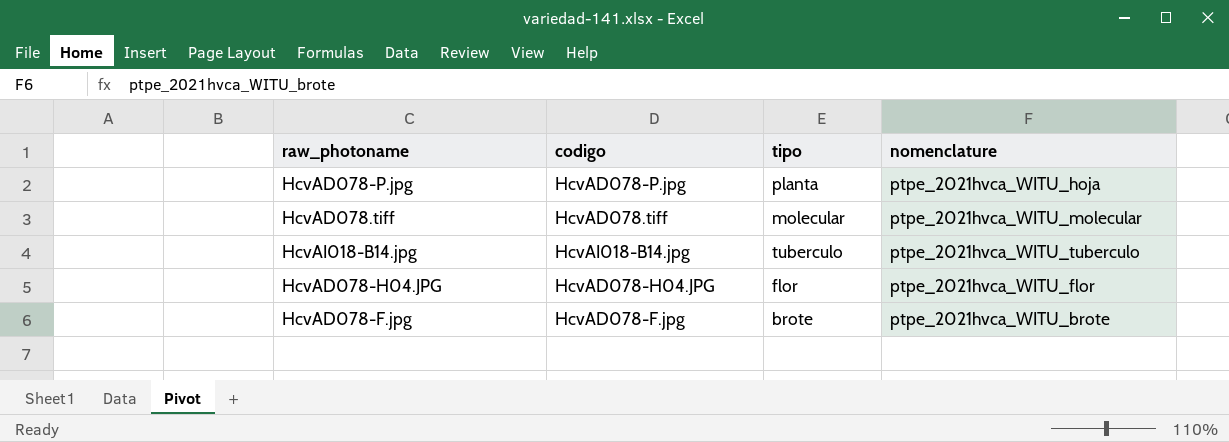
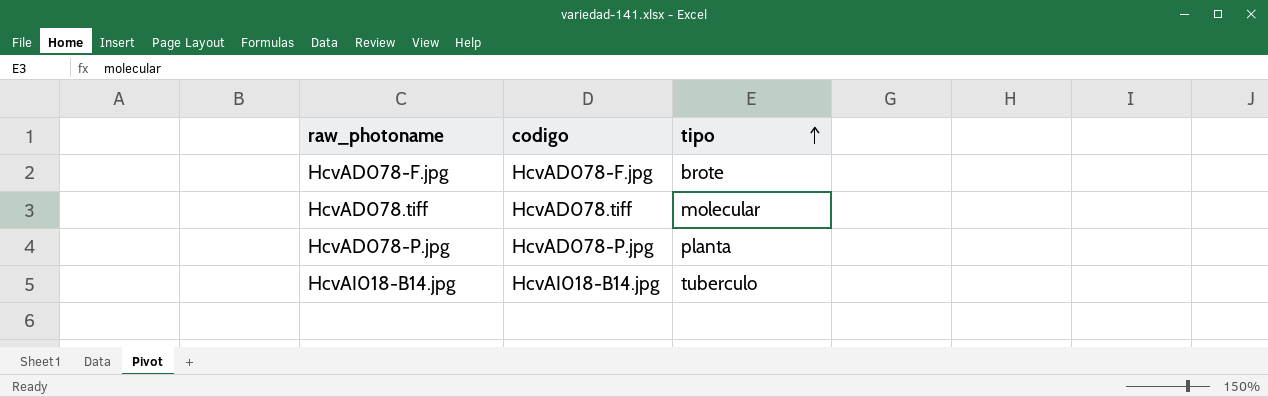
row order: none -> tipo ascending
column nomenclature | position: 4 -> none
row HcvAD078-H04.JPG: HcvAD078-H04.JPG | flor | ptpe_2021hvca_WITU_flor -> none

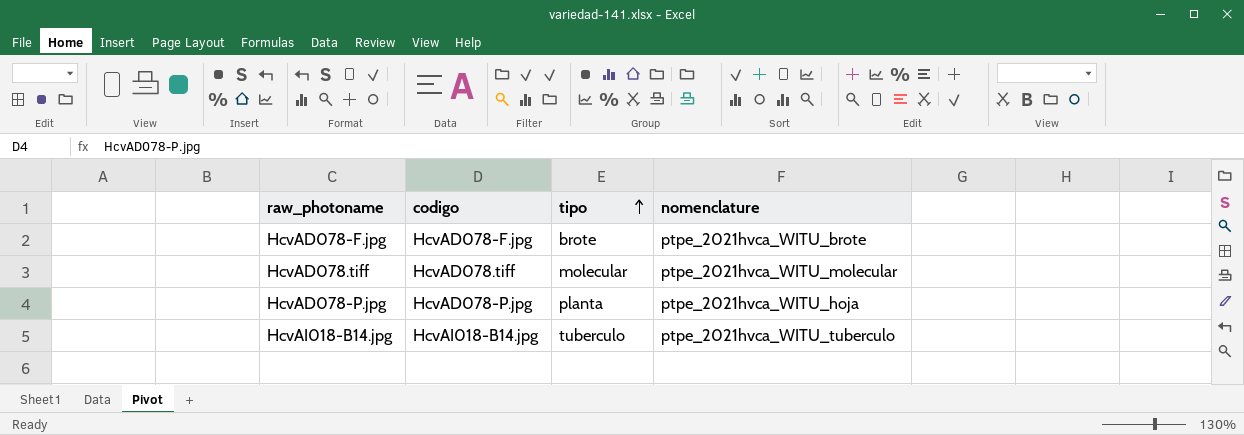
column nomenclature | position: none -> 4

